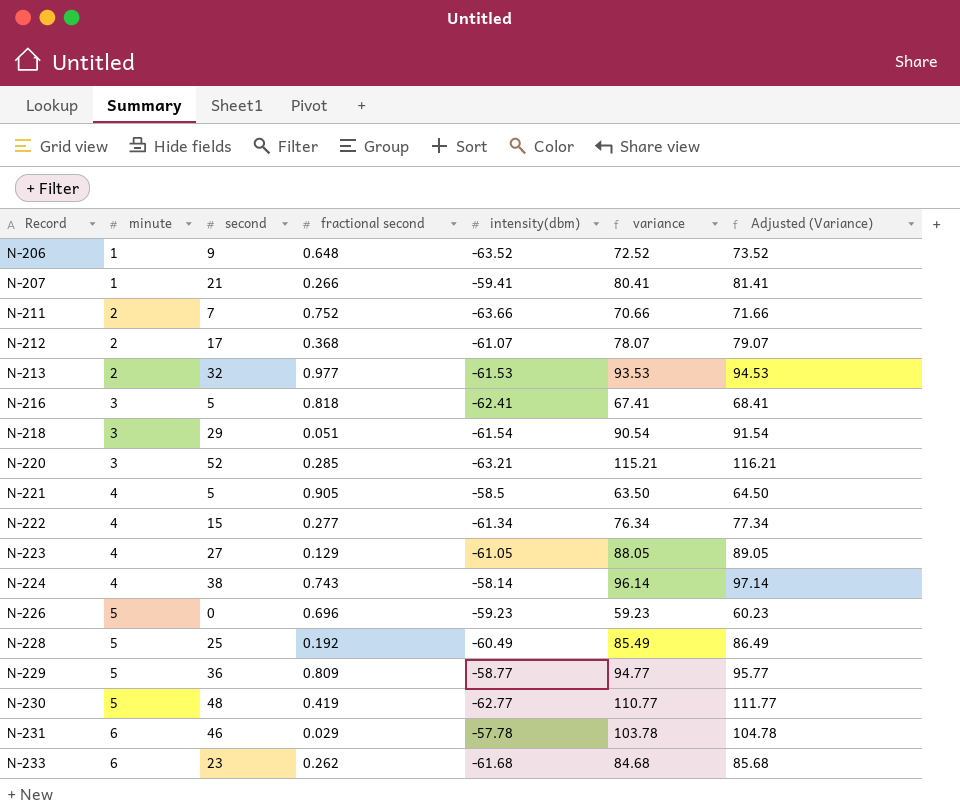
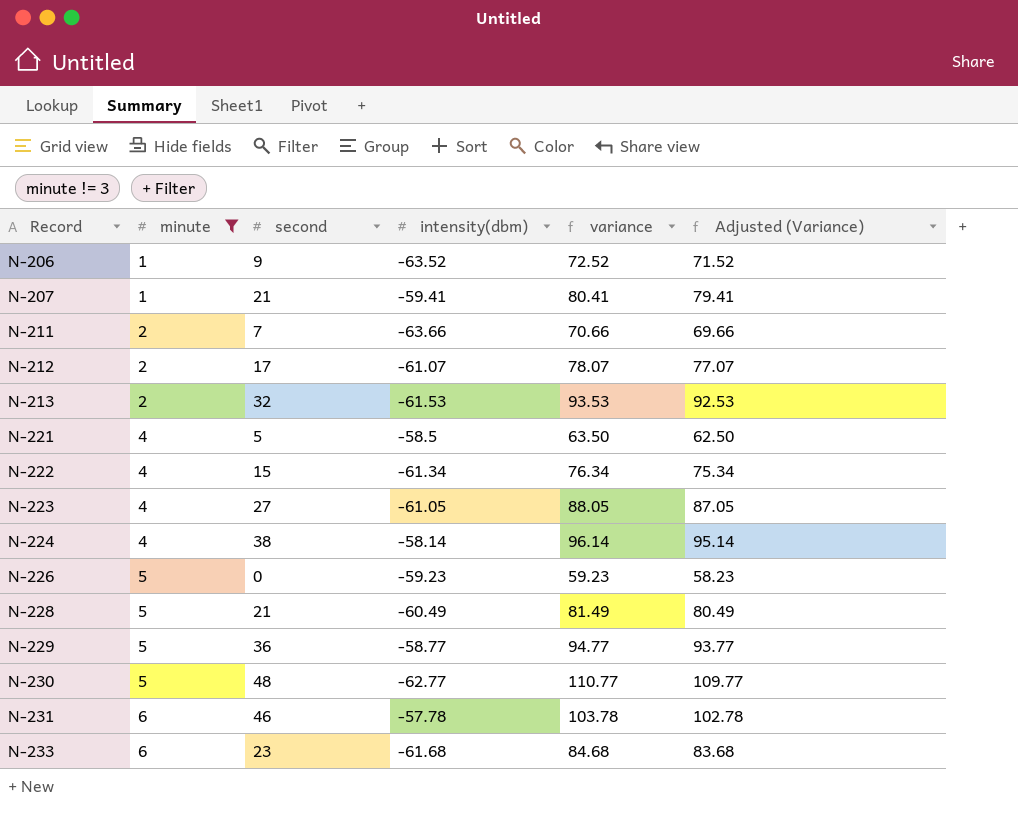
filter: none -> minute != 3
column fractional second | position: 4 -> none
column Adjusted (Variance) | formula: [variance] + 1 -> [variance] - 1
N-228 | second: 25 -> 21
N-228 | variance: 85.49 -> 81.49

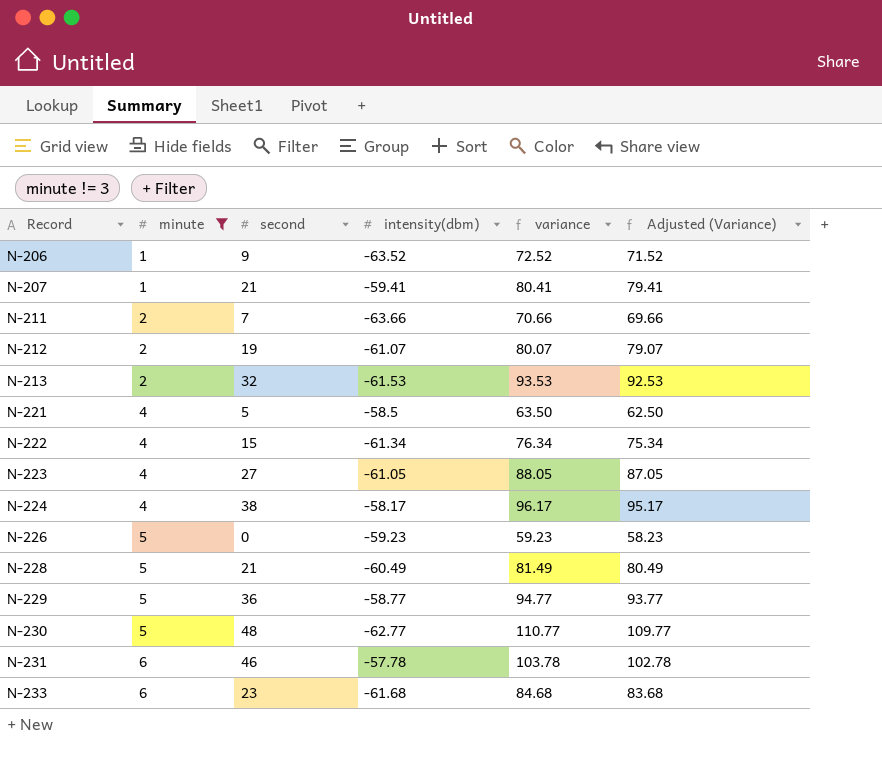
N-212 | second: 17 -> 19
N-212 | variance: 78.07 -> 80.07
N-212 | Adjusted (Variance): 77.07 -> 79.07
N-224 | intensity(dbm): -58.14 -> -58.17
N-224 | variance: 96.14 -> 96.17
N-224 | Adjusted (Variance): 95.14 -> 95.17

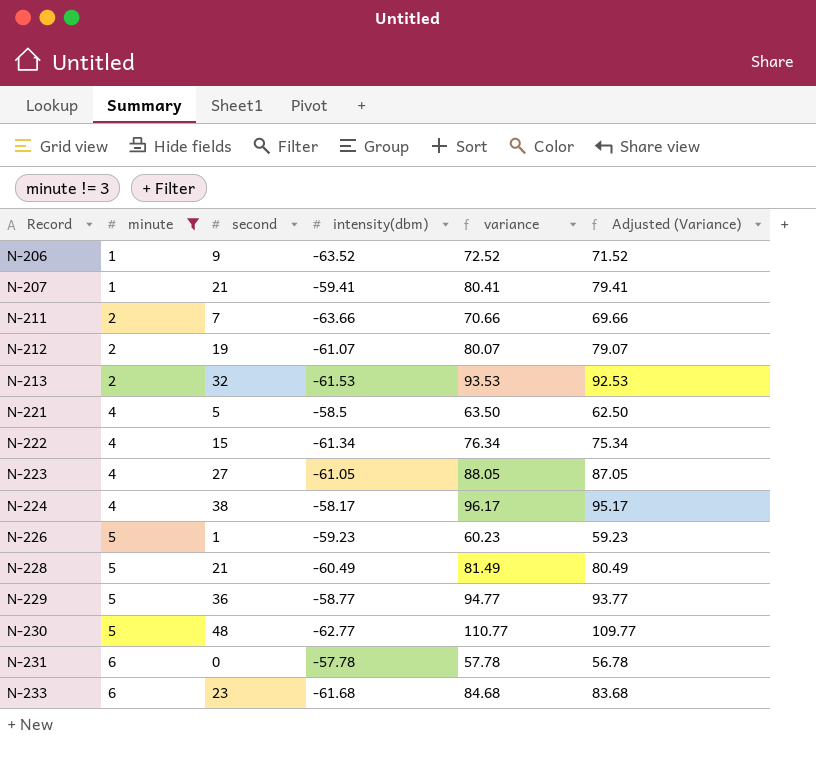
N-226 | second: 0 -> 1
N-226 | variance: 59.23 -> 60.23
N-226 | Adjusted (Variance): 58.23 -> 59.23
N-231 | second: 46 -> 0
N-231 | variance: 103.78 -> 57.78
N-231 | Adjusted (Variance): 102.78 -> 56.78

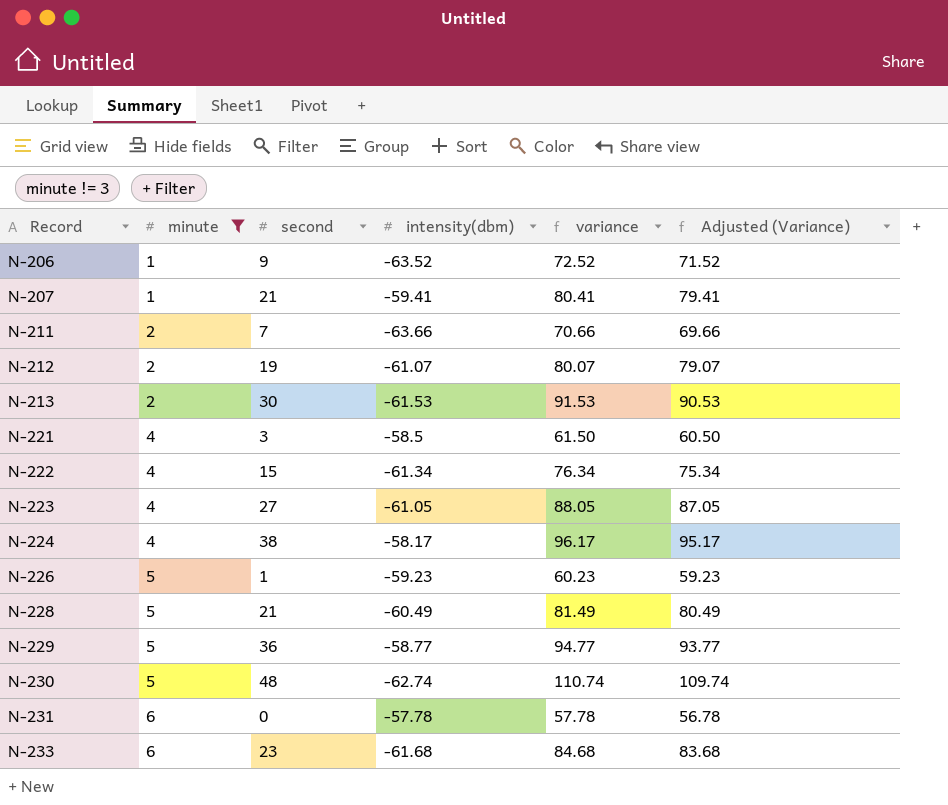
N-213 | second: 32 -> 30
N-213 | variance: 93.53 -> 91.53
N-213 | Adjusted (Variance): 92.53 -> 90.53
N-221 | second: 5 -> 3
N-221 | variance: 63.50 -> 61.50
N-221 | Adjusted (Variance): 62.50 -> 60.50
N-230 | intensity(dbm): -62.77 -> -62.74
N-230 | variance: 110.77 -> 110.74
N-230 | Adjusted (Variance): 109.77 -> 109.74

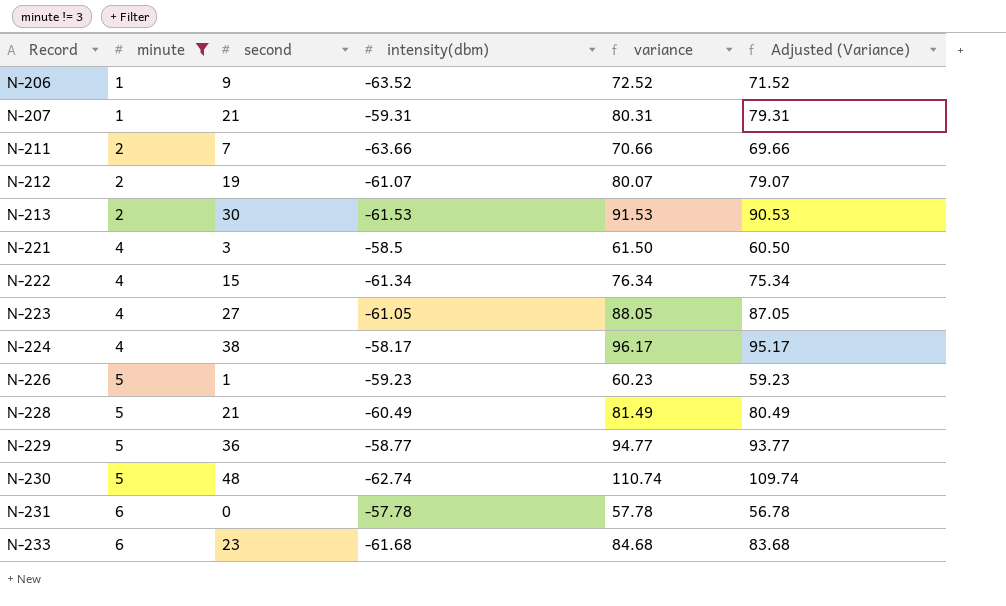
N-207 | intensity(dbm): -59.41 -> -59.31
N-207 | variance: 80.41 -> 80.31
N-207 | Adjusted (Variance): 79.41 -> 79.31

